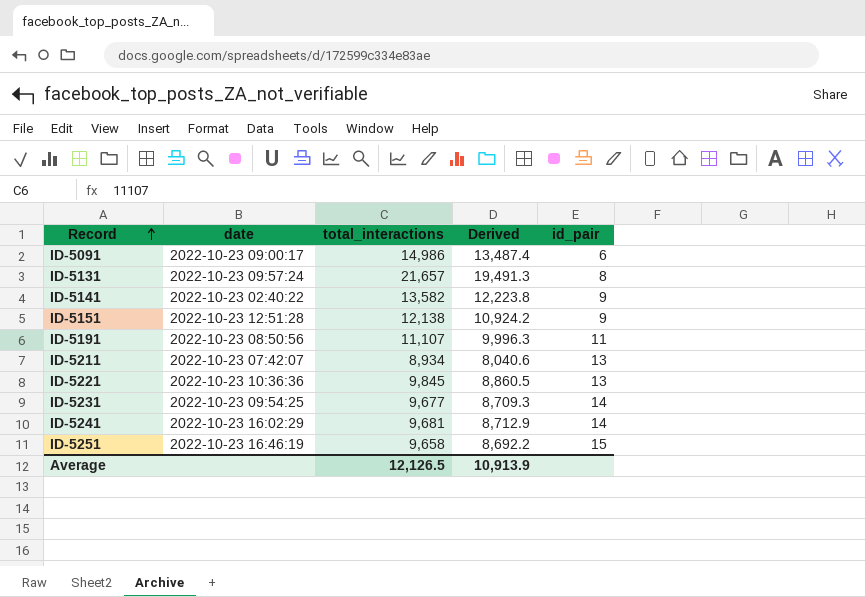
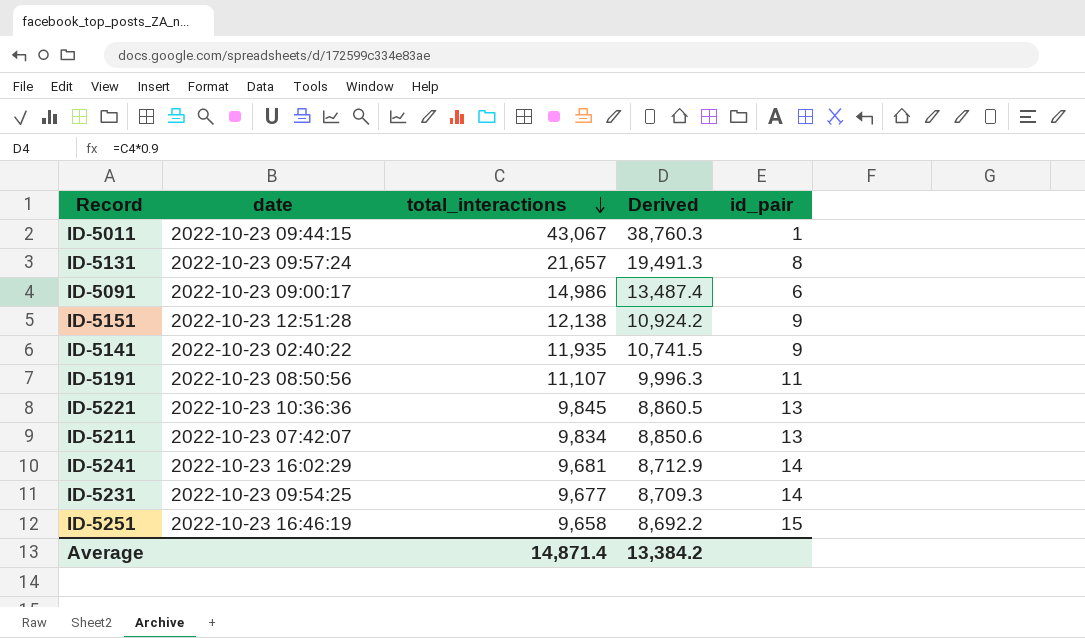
row order: Record ascending -> total_interactions descending
row ID-5011: none -> 2022-10-23 09:44:15 | 43,067 | 38,760.3 | 1
ID-5141 | total_interactions: 13,582 -> 11,935
ID-5141 | Derived: 12,223.8 -> 10,741.5
ID-5211 | total_interactions: 8,934 -> 9,834
ID-5211 | Derived: 8,040.6 -> 8,850.6
Average | total_interactions: 12,126.5 -> 14,871.4
Average | Derived: 10,913.9 -> 13,384.2

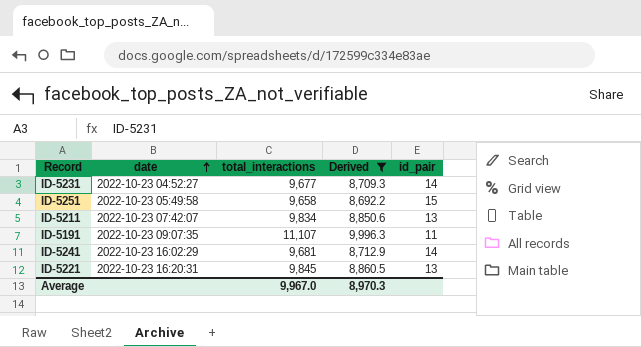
filter: none -> Derived <= 9,996.3
row order: total_interactions descending -> date ascending
ID-5231 | date: 2022-10-23 09:54:25 -> 2022-10-23 04:52:27
ID-5251 | date: 2022-10-23 16:46:19 -> 2022-10-23 05:49:58
ID-5191 | date: 2022-10-23 08:50:56 -> 2022-10-23 09:07:35
ID-5221 | date: 2022-10-23 10:36:36 -> 2022-10-23 16:20:31
Average | total_interactions: 14,871.4 -> 9,967.0
Average | Derived: 13,384.2 -> 8,970.3

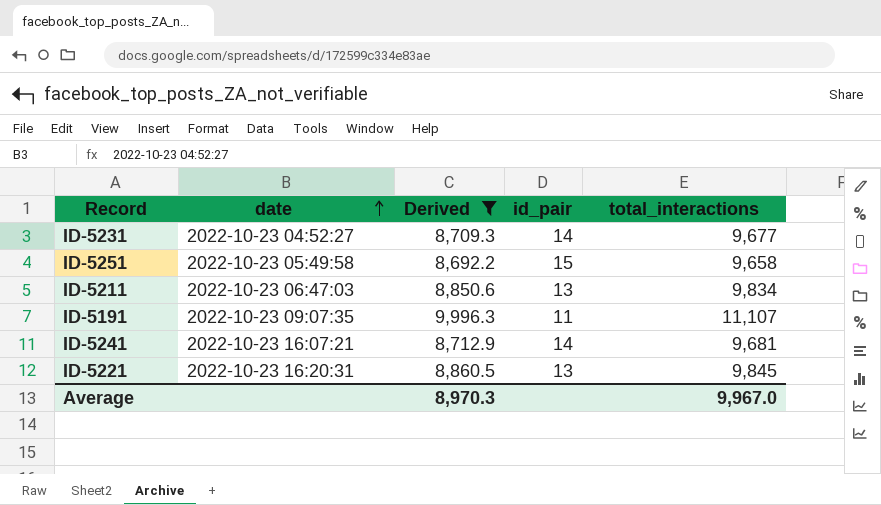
column total_interactions | position: 3 -> 5
ID-5211 | date: 2022-10-23 07:42:07 -> 2022-10-23 06:47:03
ID-5241 | date: 2022-10-23 16:02:29 -> 2022-10-23 16:07:21

